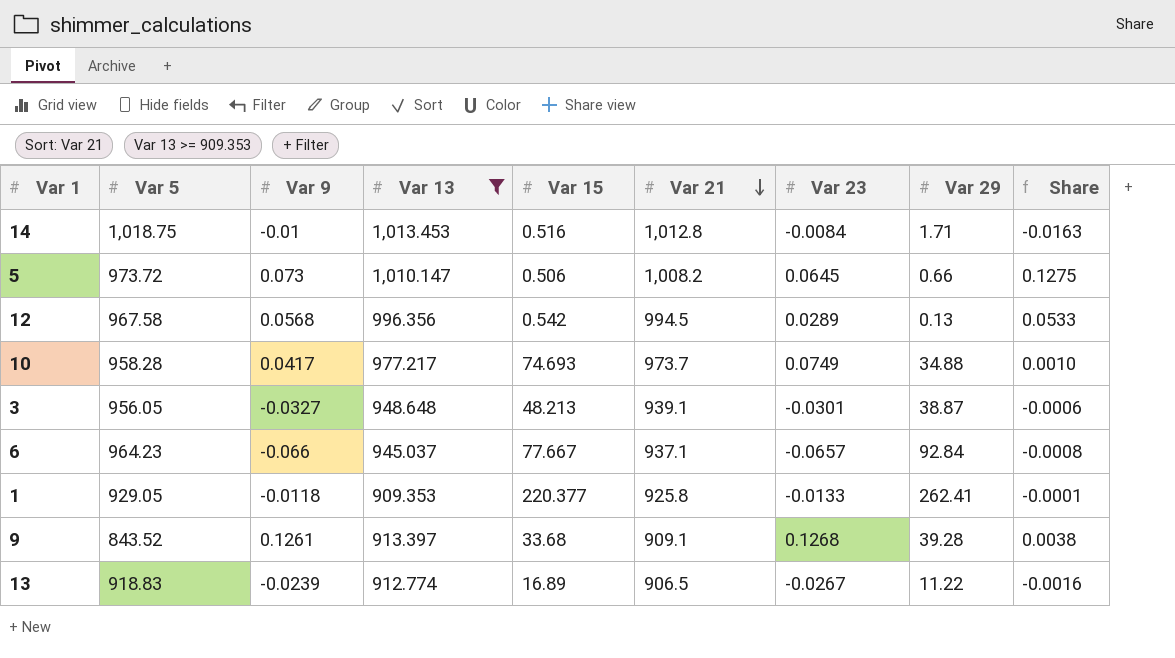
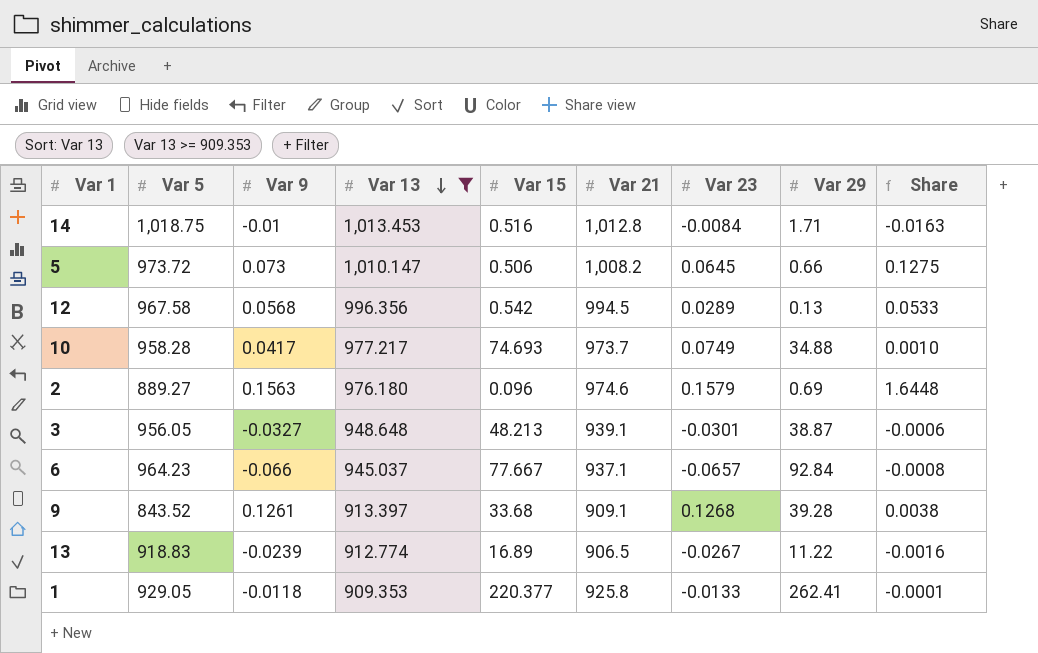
row order: Var 21 descending -> Var 13 descending
row 2: none -> 889.27 | 0.1563 | 976.180 | 0.096 | 974.6 | 0.1579 | 0.69 | 1.6448

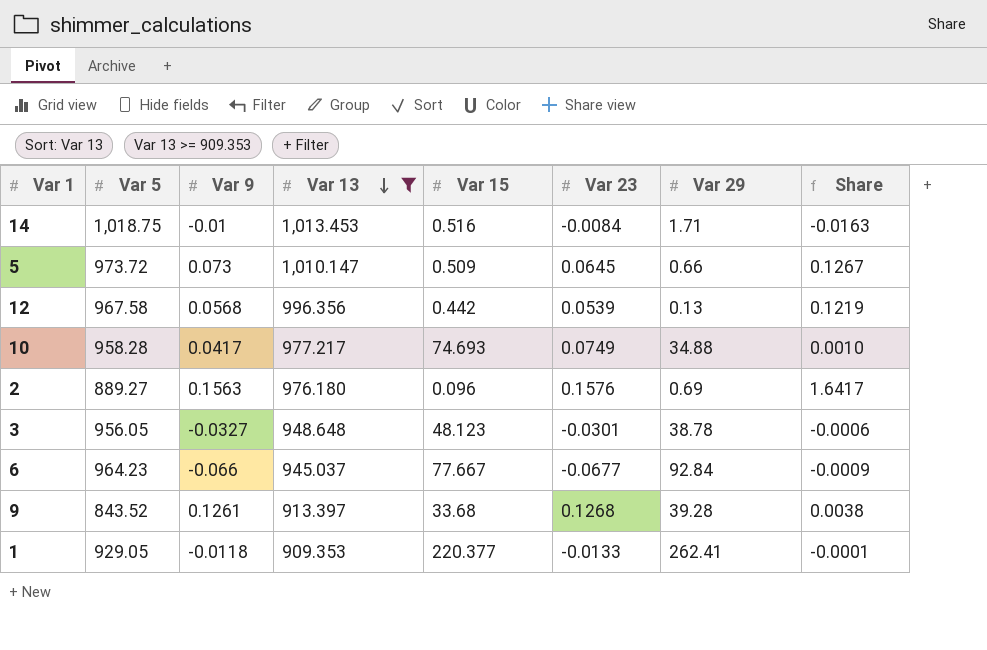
column Var 21 | position: 6 -> none
row 13: 918.83 | -0.0239 | 912.774 | 16.89 | 906.5 | -0.0267 | 11.22 | -0.0016 -> none
5 | Var 15: 0.506 -> 0.509
5 | Share: 0.1275 -> 0.1267
12 | Var 15: 0.542 -> 0.442
12 | Var 23: 0.0289 -> 0.0539
12 | Share: 0.0533 -> 0.1219
2 | Var 23: 0.1579 -> 0.1576
2 | Share: 1.6448 -> 1.6417
3 | Var 15: 48.213 -> 48.123
3 | Var 29: 38.87 -> 38.78
6 | Var 23: -0.0657 -> -0.0677
6 | Share: -0.0008 -> -0.0009

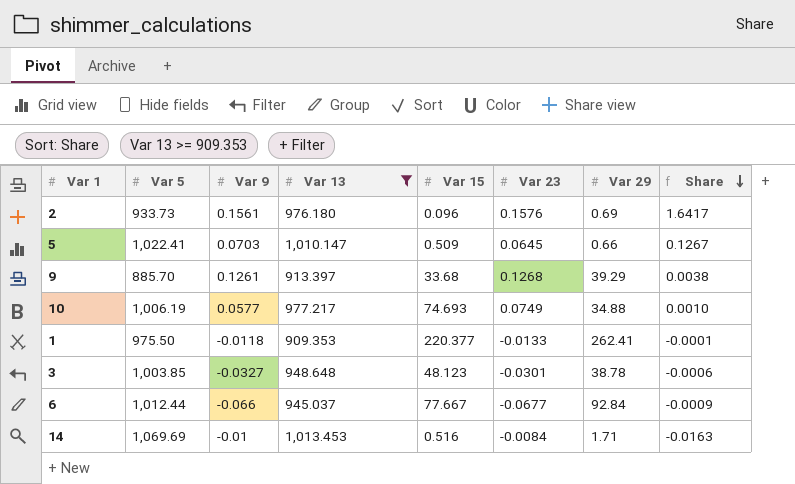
row order: Var 13 descending -> Share descending
row 12: 967.58 | 0.0568 | 996.356 | 0.442 | 0.0539 | 0.13 | 0.1219 -> none
2 | Var 5: 889.27 -> 933.73
2 | Var 9: 0.1563 -> 0.1561
5 | Var 5: 973.72 -> 1,022.41
5 | Var 9: 0.073 -> 0.0703
9 | Var 5: 843.52 -> 885.70
9 | Var 29: 39.28 -> 39.29
10 | Var 5: 958.28 -> 1,006.19
10 | Var 9: 0.0417 -> 0.0577
1 | Var 5: 929.05 -> 975.50
3 | Var 5: 956.05 -> 1,003.85
6 | Var 5: 964.23 -> 1,012.44
14 | Var 5: 1,018.75 -> 1,069.69

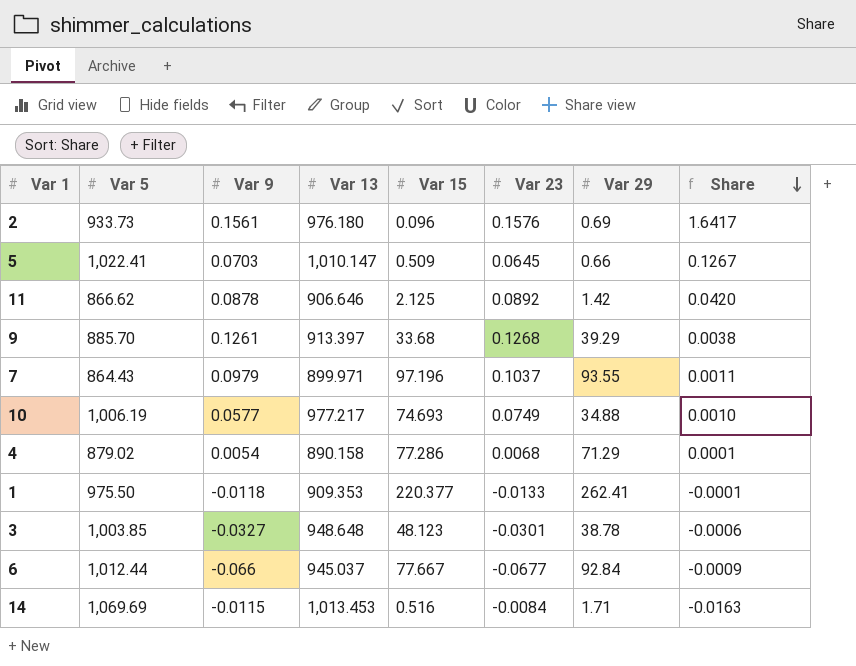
filter: Var 13 >= 909.353 -> none
14 | Var 9: -0.01 -> -0.0115

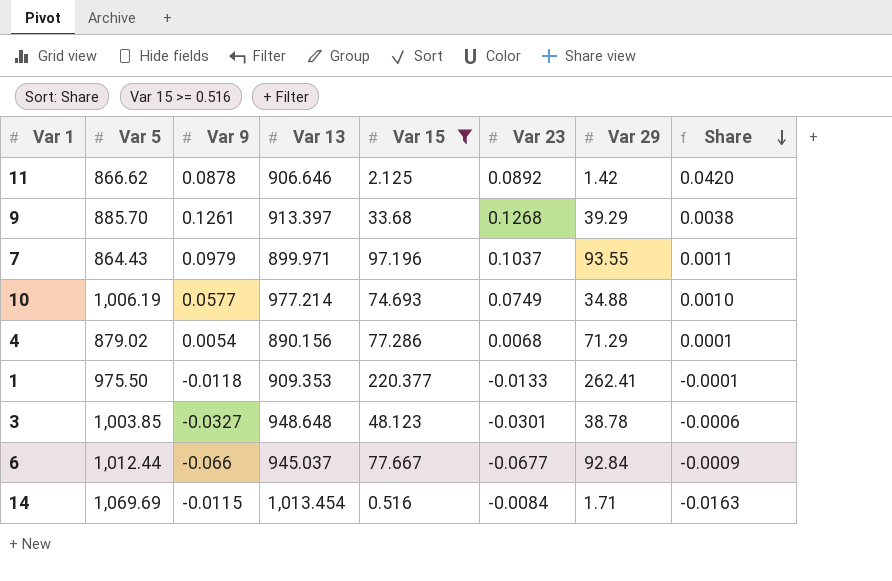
filter: none -> Var 15 >= 0.516
10 | Var 13: 977.217 -> 977.214
4 | Var 13: 890.158 -> 890.156
14 | Var 13: 1,013.453 -> 1,013.454

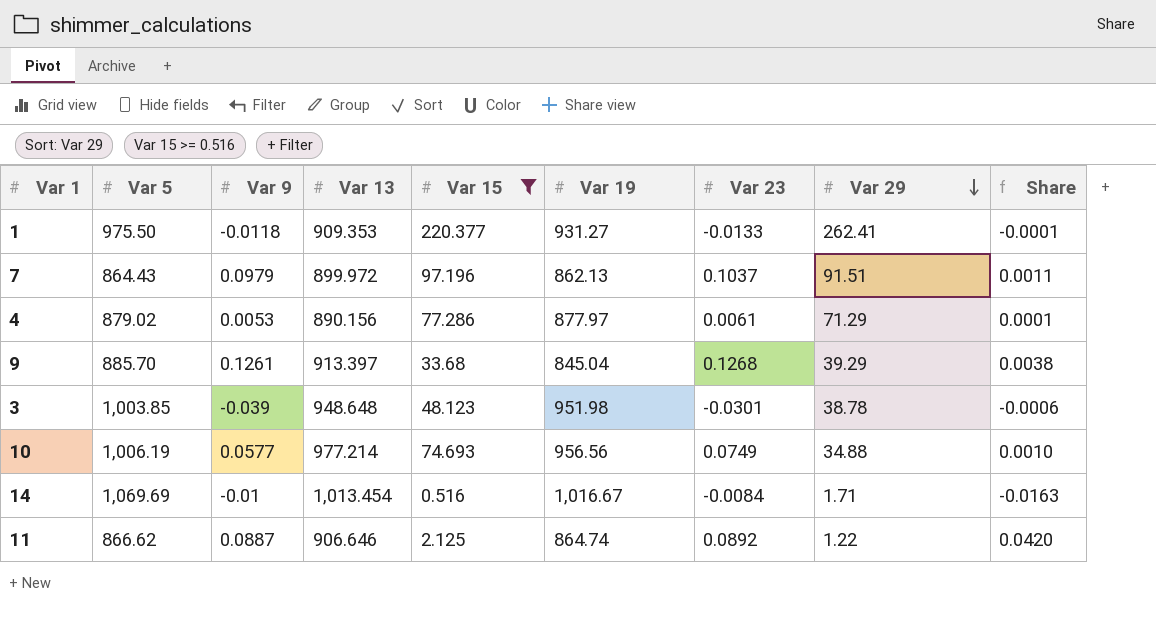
row order: Share descending -> Var 29 descending
column Var 19 | position: none -> 6
row 6: 1,012.44 | -0.066 | 945.037 | 77.667 | -0.0677 | 92.84 | -0.0009 -> none
7 | Var 13: 899.971 -> 899.972
7 | Var 29: 93.55 -> 91.51
4 | Var 9: 0.0054 -> 0.0053
4 | Var 23: 0.0068 -> 0.0061
3 | Var 9: -0.0327 -> -0.039
14 | Var 9: -0.0115 -> -0.01
11 | Var 9: 0.0878 -> 0.0887
11 | Var 29: 1.42 -> 1.22

